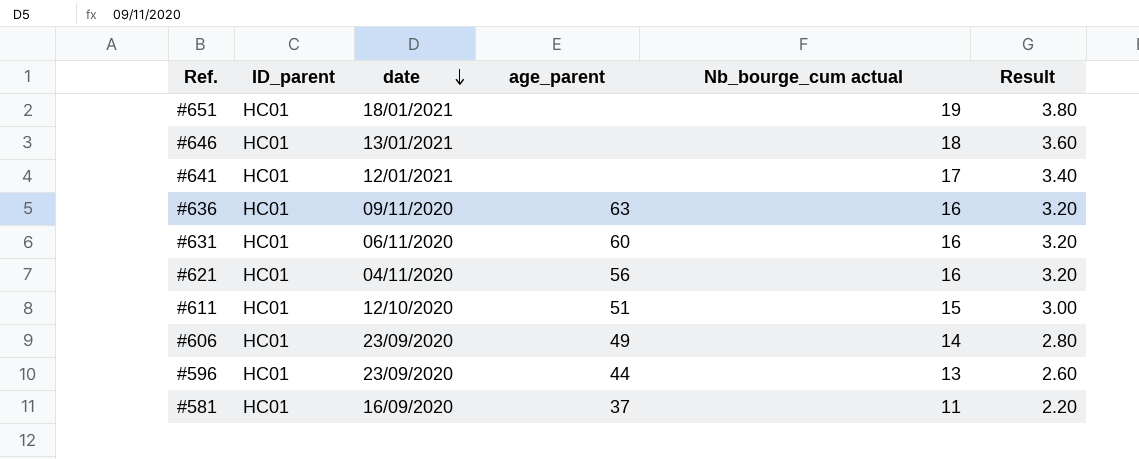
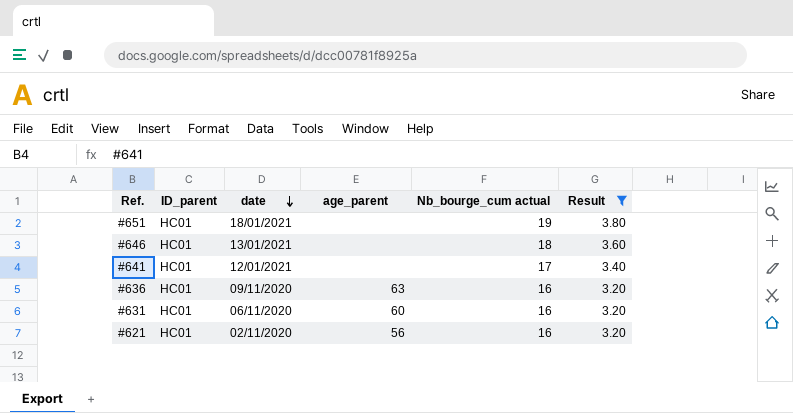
filter: none -> Result >= 3.20
#621 | date: 04/11/2020 -> 02/11/2020

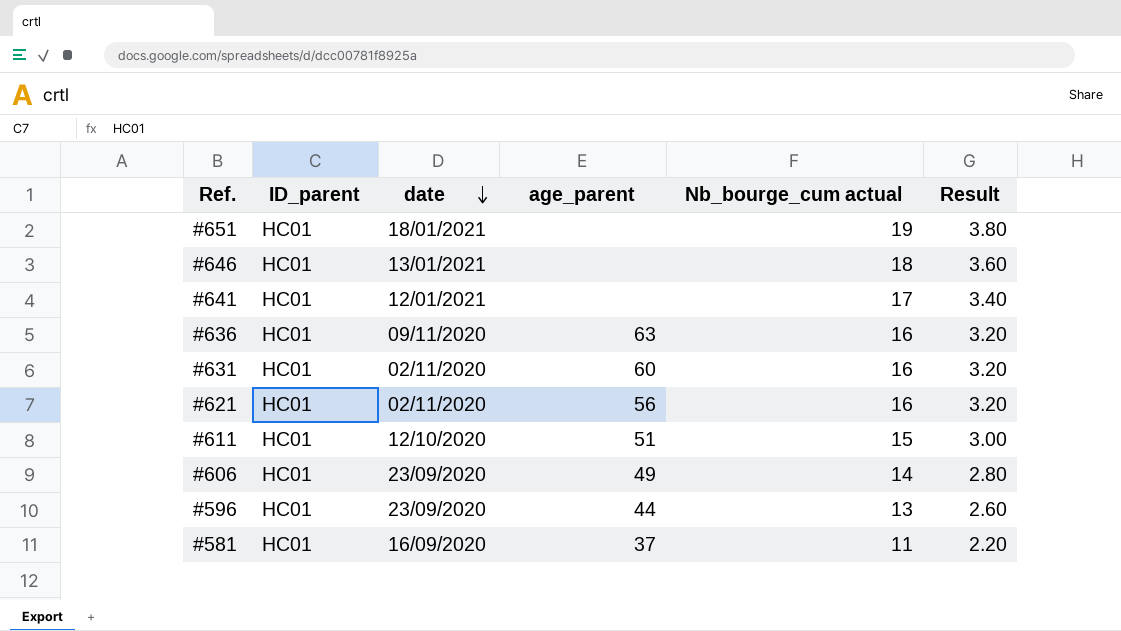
filter: Result >= 3.20 -> none
#631 | date: 06/11/2020 -> 02/11/2020

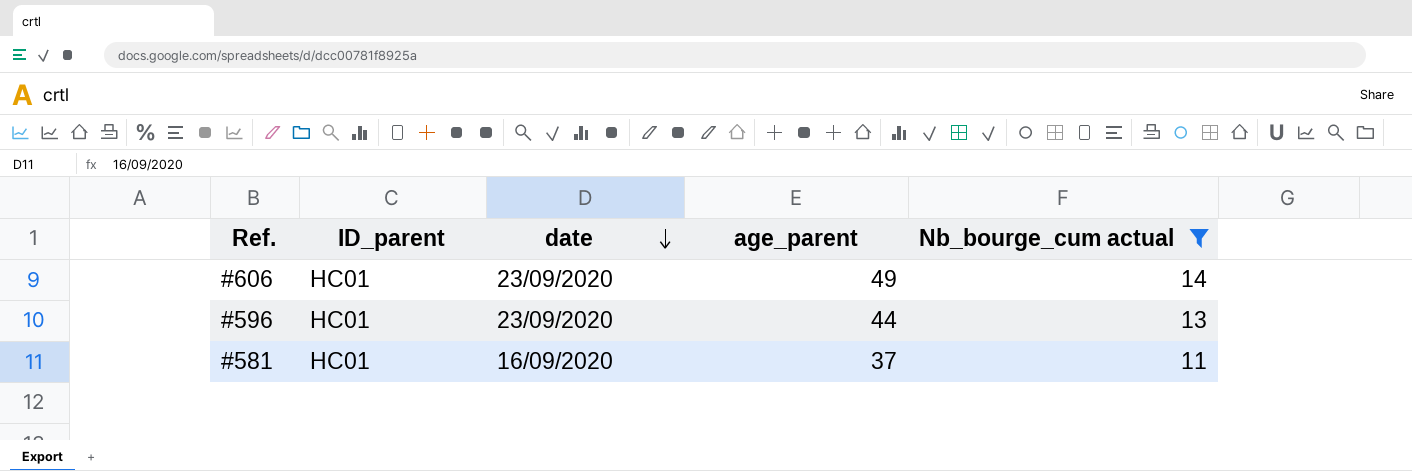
filter: none -> Nb_bourge_cum actual <= 14
column Result | formula: [Nb_bourge_cum actual] * 0.2 -> none

